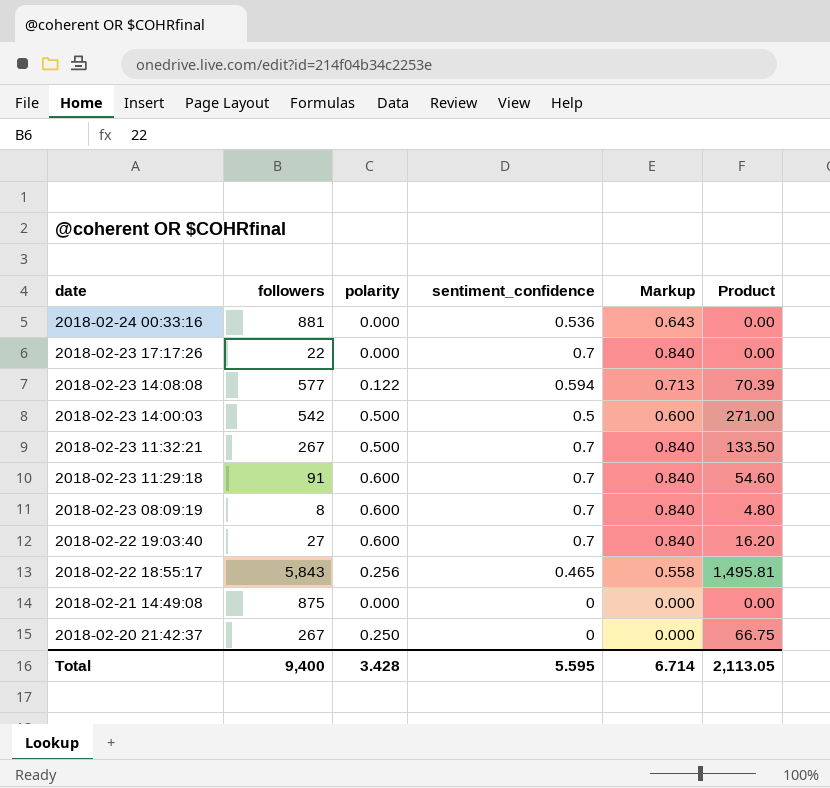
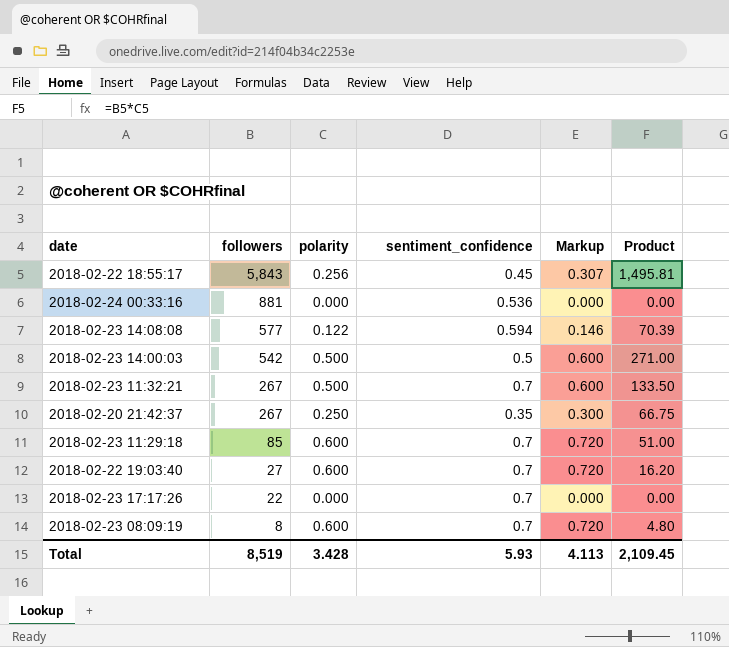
row order: date descending -> followers descending
column Markup | formula: [sentiment_confidence] * 1.2 -> [polarity] * 1.2
row 2018-02-21 14:49:08: 875 | 0.000 | 0 | 0.000 | 0.00 -> none
2018-02-22 18:55:17 | sentiment_confidence: 0.465 -> 0.45
2018-02-20 21:42:37 | sentiment_confidence: 0 -> 0.35
2018-02-23 11:29:18 | followers: 91 -> 85
2018-02-23 11:29:18 | Product: 54.60 -> 51.00
Total | followers: 9,400 -> 8,519
Total | sentiment_confidence: 5.595 -> 5.93
Total | Markup: 6.714 -> 4.113
Total | Product: 2,113.05 -> 2,109.45

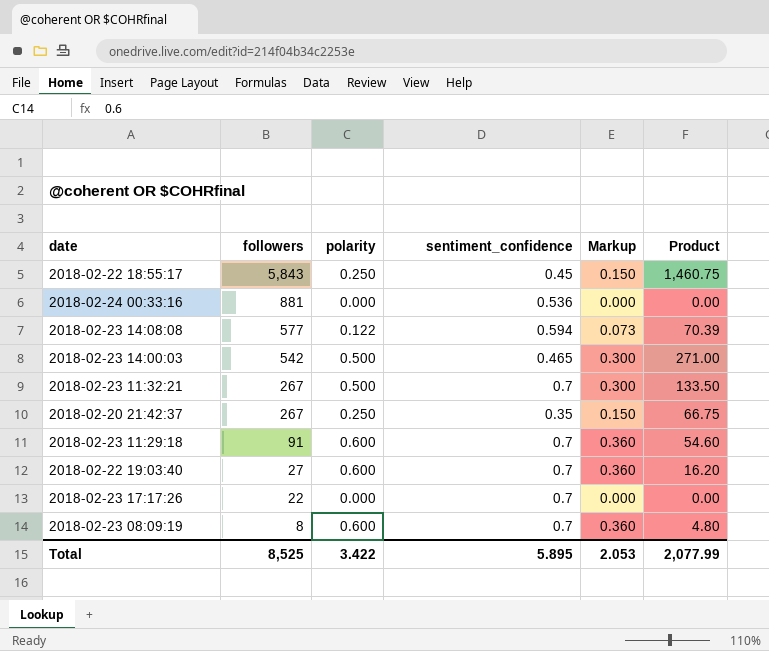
column Markup | formula: [polarity] * 1.2 -> [polarity] * 0.6
2018-02-22 18:55:17 | polarity: 0.256 -> 0.250
2018-02-22 18:55:17 | Product: 1,495.81 -> 1,460.75
2018-02-23 14:00:03 | sentiment_confidence: 0.5 -> 0.465
2018-02-23 11:29:18 | followers: 85 -> 91
2018-02-23 11:29:18 | Product: 51.00 -> 54.60
Total | followers: 8,519 -> 8,525
Total | polarity: 3.428 -> 3.422
Total | sentiment_confidence: 5.93 -> 5.895
Total | Markup: 4.113 -> 2.053
Total | Product: 2,109.45 -> 2,077.99

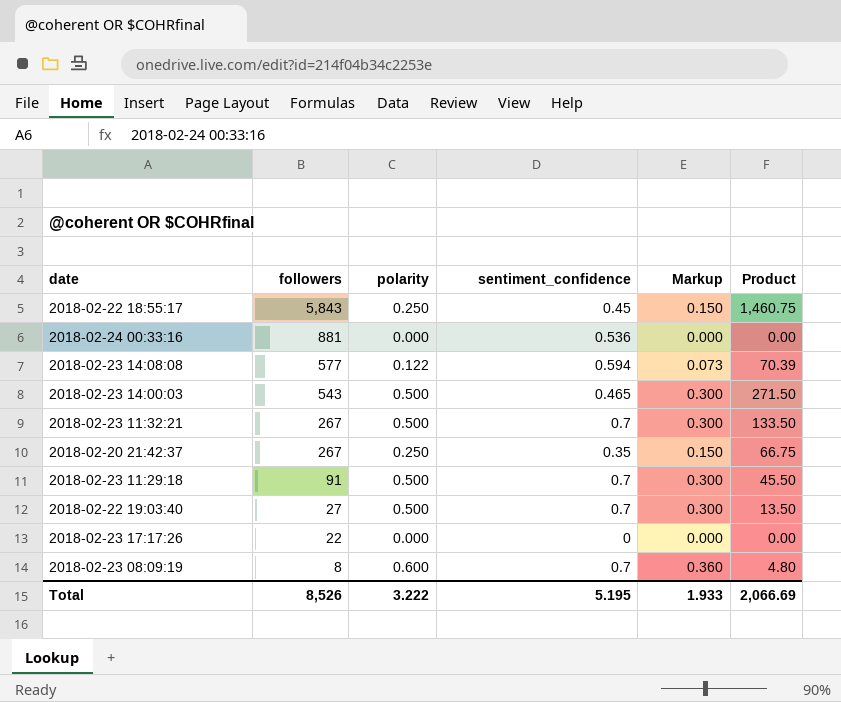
2018-02-23 14:00:03 | followers: 542 -> 543
2018-02-23 14:00:03 | Product: 271.00 -> 271.50
2018-02-23 11:29:18 | polarity: 0.600 -> 0.500
2018-02-23 11:29:18 | Markup: 0.360 -> 0.300
2018-02-23 11:29:18 | Product: 54.60 -> 45.50
2018-02-22 19:03:40 | polarity: 0.600 -> 0.500
2018-02-22 19:03:40 | Markup: 0.360 -> 0.300
2018-02-22 19:03:40 | Product: 16.20 -> 13.50
2018-02-23 17:17:26 | sentiment_confidence: 0.7 -> 0
Total | followers: 8,525 -> 8,526
Total | polarity: 3.422 -> 3.222
Total | sentiment_confidence: 5.895 -> 5.195
Total | Markup: 2.053 -> 1.933
Total | Product: 2,077.99 -> 2,066.69

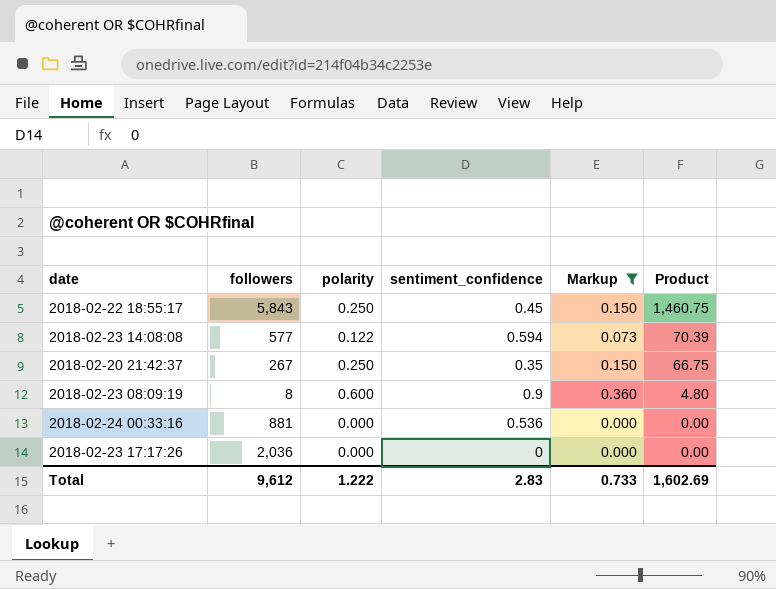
filter: none -> Markup != 0.300
row order: followers descending -> Product descending
2018-02-23 08:09:19 | sentiment_confidence: 0.7 -> 0.9
2018-02-23 17:17:26 | followers: 22 -> 2,036
Total | followers: 8,526 -> 9,612
Total | polarity: 3.222 -> 1.222
Total | sentiment_confidence: 5.195 -> 2.83
Total | Markup: 1.933 -> 0.733
Total | Product: 2,066.69 -> 1,602.69

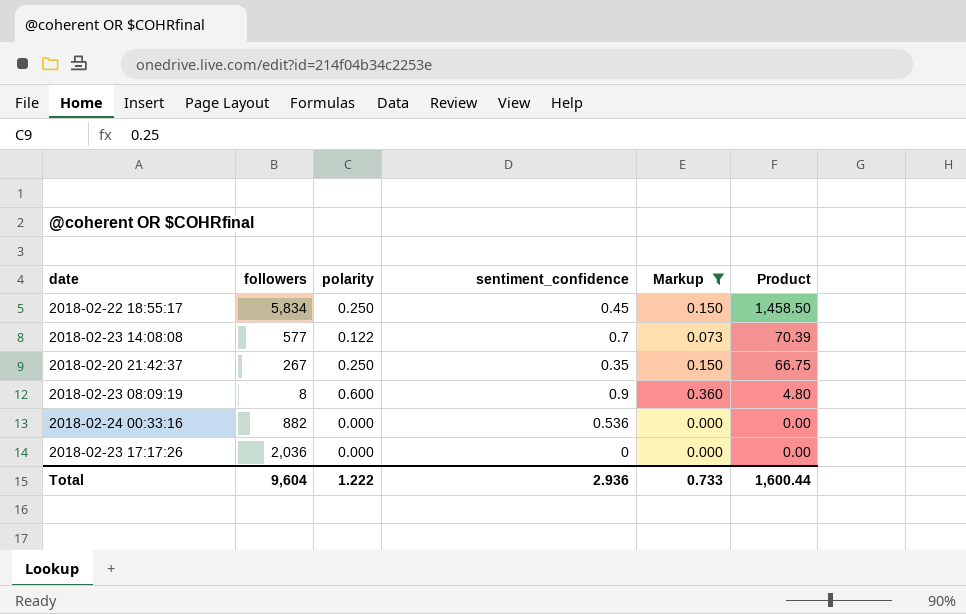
2018-02-22 18:55:17 | followers: 5,843 -> 5,834
2018-02-22 18:55:17 | Product: 1,460.75 -> 1,458.50
2018-02-23 14:08:08 | sentiment_confidence: 0.594 -> 0.7
2018-02-24 00:33:16 | followers: 881 -> 882
Total | followers: 9,612 -> 9,604
Total | sentiment_confidence: 2.83 -> 2.936
Total | Product: 1,602.69 -> 1,600.44

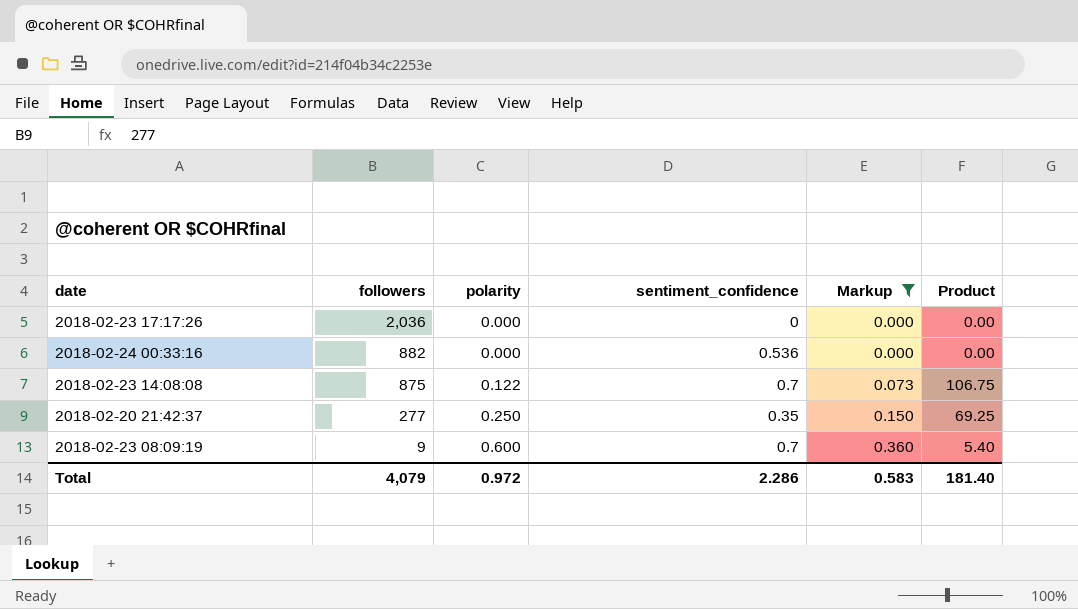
row order: Product descending -> followers descending
row 2018-02-22 18:55:17: 5,834 | 0.250 | 0.45 | 0.150 | 1,458.50 -> none
2018-02-23 14:08:08 | followers: 577 -> 875
2018-02-23 14:08:08 | Product: 70.39 -> 106.75
2018-02-20 21:42:37 | followers: 267 -> 277
2018-02-20 21:42:37 | Product: 66.75 -> 69.25
2018-02-23 08:09:19 | followers: 8 -> 9
2018-02-23 08:09:19 | sentiment_confidence: 0.9 -> 0.7
2018-02-23 08:09:19 | Product: 4.80 -> 5.40
Total | followers: 9,604 -> 4,079
Total | polarity: 1.222 -> 0.972
Total | sentiment_confidence: 2.936 -> 2.286
Total | Markup: 0.733 -> 0.583
Total | Product: 1,600.44 -> 181.40

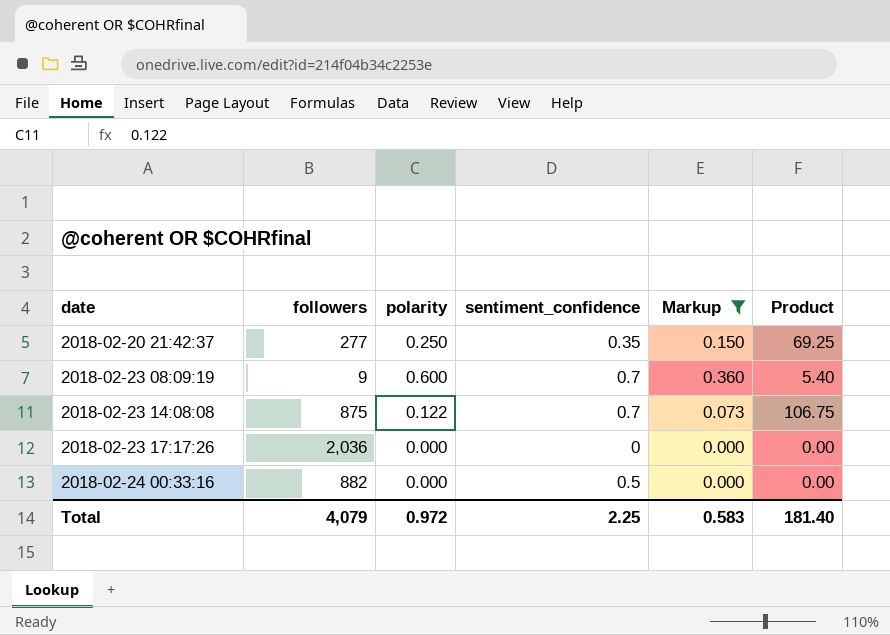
row order: followers descending -> date ascending
2018-02-24 00:33:16 | sentiment_confidence: 0.536 -> 0.5
Total | sentiment_confidence: 2.286 -> 2.25

